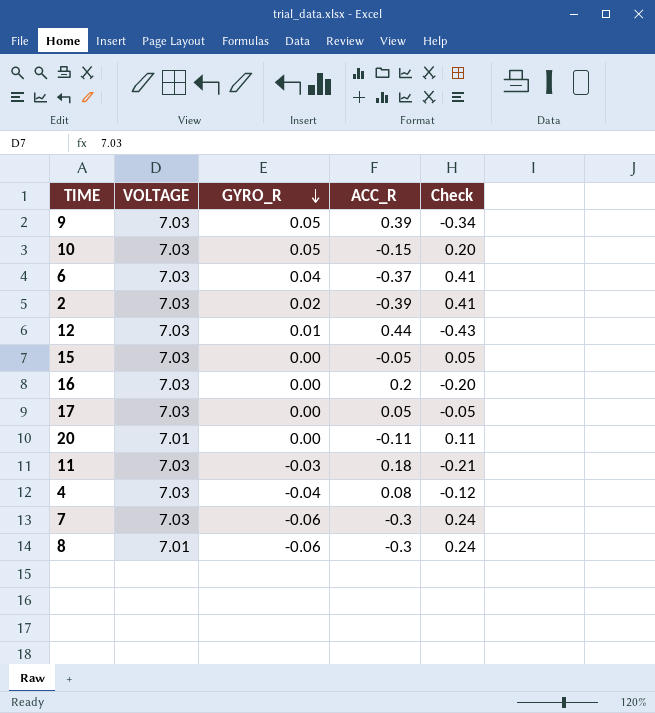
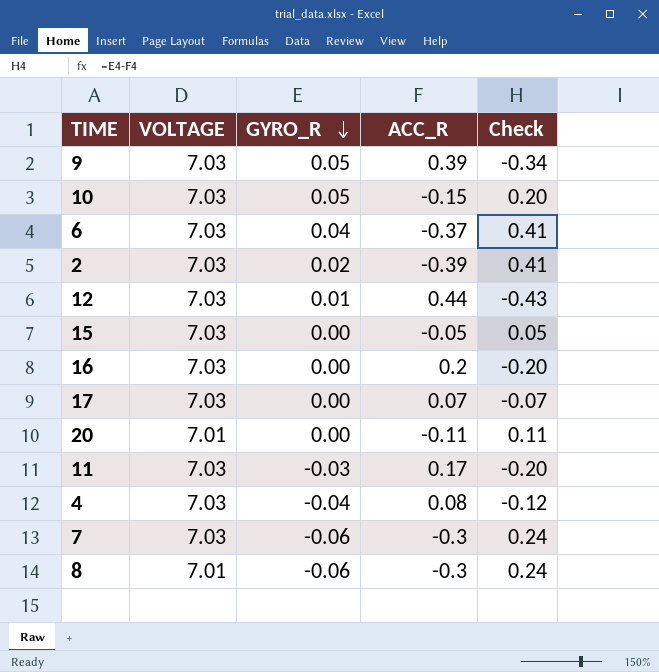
17 | ACC_R: 0.05 -> 0.07
17 | Check: -0.05 -> -0.07
11 | ACC_R: 0.18 -> 0.17
11 | Check: -0.21 -> -0.20

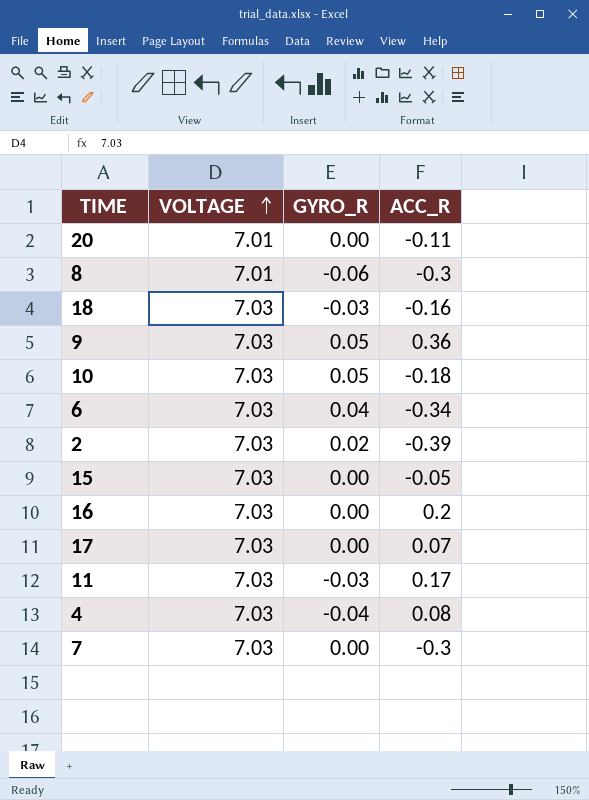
row order: GYRO_R descending -> VOLTAGE ascending
column Check | formula: [GYRO_R] - [ACC_R] -> none
row 12: 7.03 | 0.01 | 0.44 | -0.43 -> none
row 18: none -> 7.03 | -0.03 | -0.16
9 | ACC_R: 0.39 -> 0.36
10 | ACC_R: -0.15 -> -0.18
6 | ACC_R: -0.37 -> -0.34
7 | GYRO_R: -0.06 -> 0.00

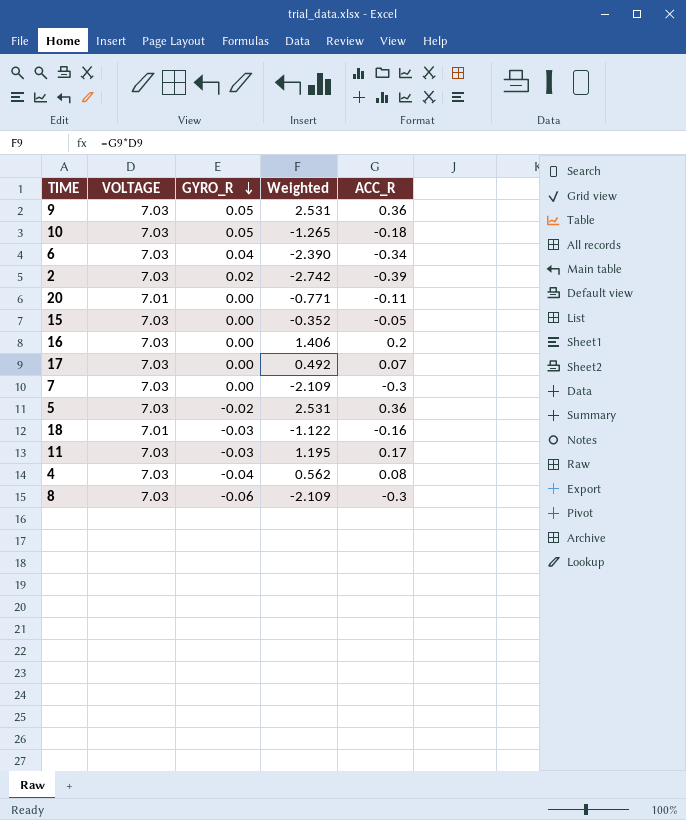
row order: VOLTAGE ascending -> GYRO_R descending
column Weighted | formula: none -> [VOLTAGE] * [ACC_R]
row 5: none -> 7.03 | -0.02 | 2.531 | 0.36
18 | VOLTAGE: 7.03 -> 7.01
8 | VOLTAGE: 7.01 -> 7.03

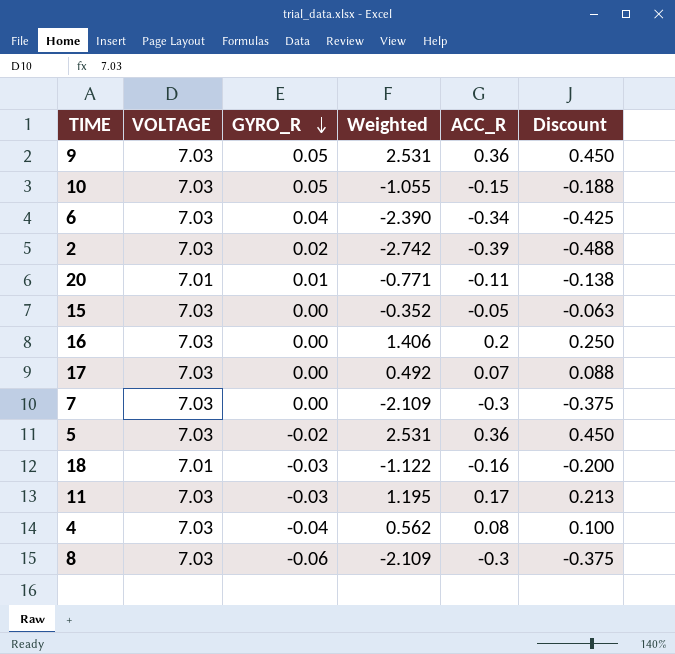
column Discount | formula: none -> [ACC_R] * 1.25
10 | Weighted: -1.265 -> -1.055
10 | ACC_R: -0.18 -> -0.15
20 | GYRO_R: 0.00 -> 0.01

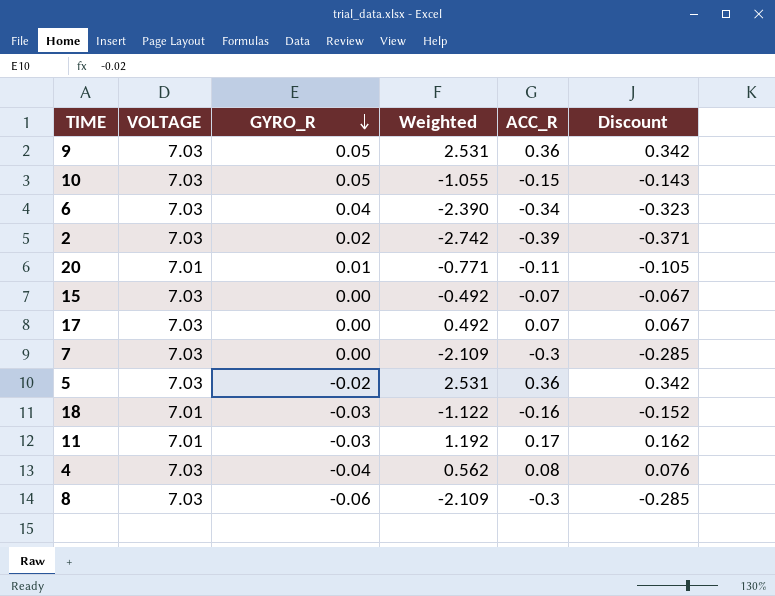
column Discount | formula: [ACC_R] * 1.25 -> [ACC_R] * 0.95
row 16: 7.03 | 0.00 | 1.406 | 0.2 | 0.250 -> none
15 | Weighted: -0.352 -> -0.492
15 | ACC_R: -0.05 -> -0.07
11 | VOLTAGE: 7.03 -> 7.01
11 | Weighted: 1.195 -> 1.192

